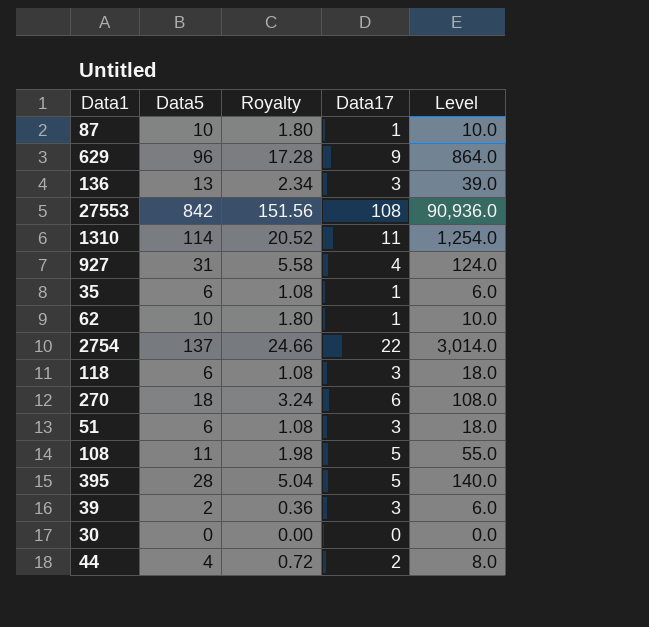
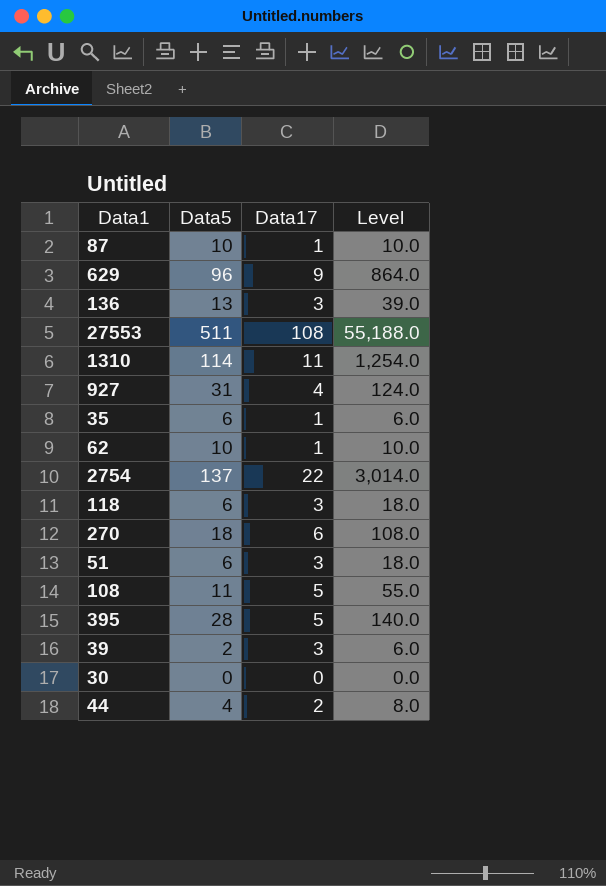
column Royalty | formula: [Data5] * 0.18 -> none
27553 | Data5: 842 -> 511
27553 | Level: 90,936.0 -> 55,188.0

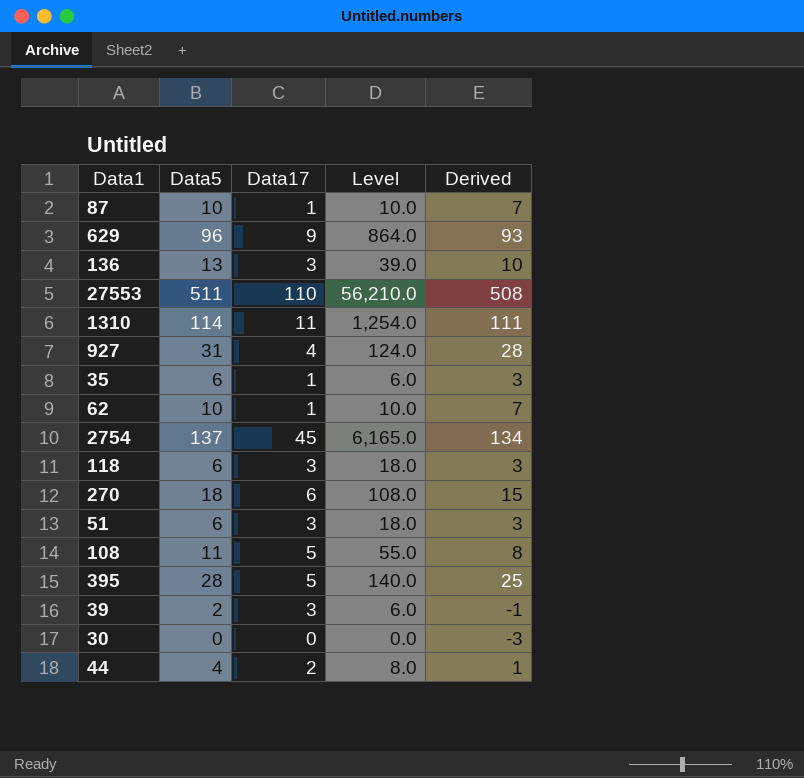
column Derived | formula: none -> [Data5] - 3
27553 | Data17: 108 -> 110
27553 | Level: 55,188.0 -> 56,210.0
2754 | Data17: 22 -> 45
2754 | Level: 3,014.0 -> 6,165.0

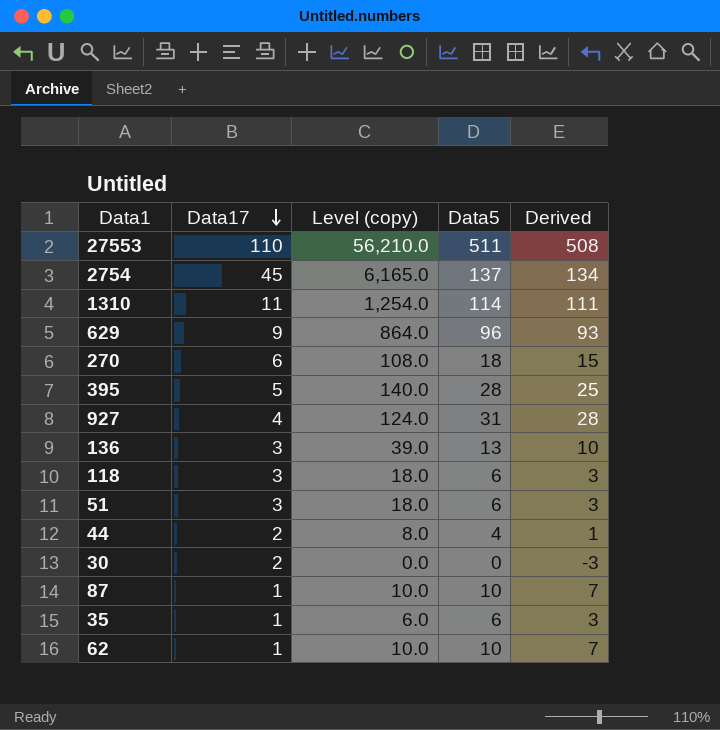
row order: none -> Data17 descending
column name: Level -> Level (copy)
column Data5 | position: 2 -> 4
row 108: 11 | 5 | 55.0 | 8 -> none
row 39: 2 | 3 | 6.0 | -1 -> none
30 | Data17: 0 -> 2

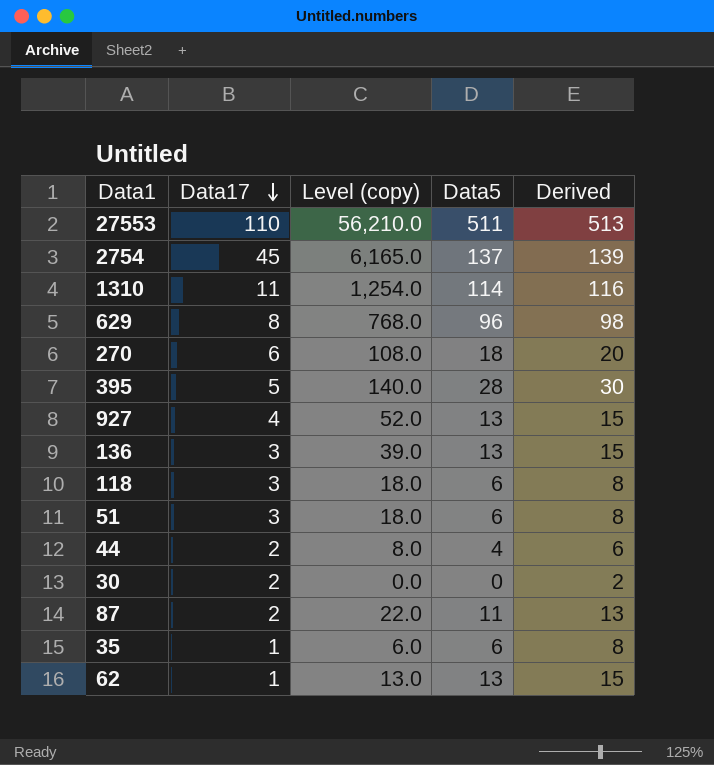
column Derived | formula: [Data5] - 3 -> [Data5] + 2
629 | Data17: 9 -> 8
629 | Level (copy): 864.0 -> 768.0
927 | Level (copy): 124.0 -> 52.0
927 | Data5: 31 -> 13
87 | Data17: 1 -> 2
87 | Level (copy): 10.0 -> 22.0
87 | Data5: 10 -> 11
62 | Level (copy): 10.0 -> 13.0
62 | Data5: 10 -> 13

